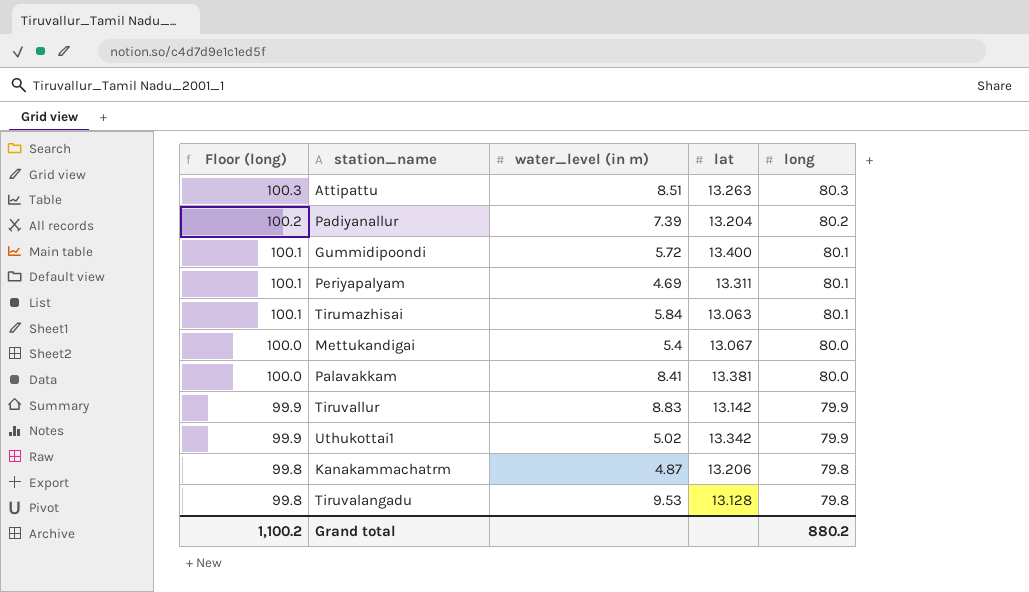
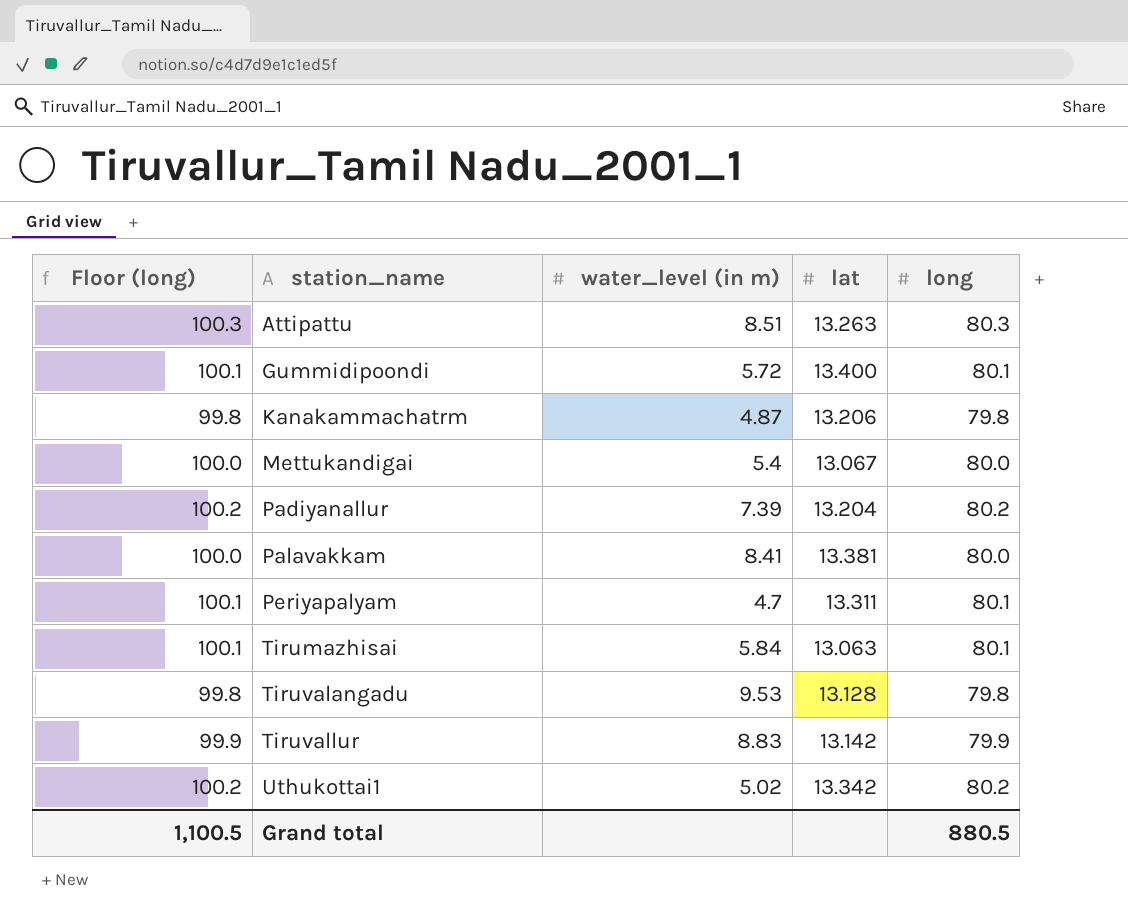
row order: Floor (long) descending -> station_name ascending
Periyapalyam | water_level (in m): 4.69 -> 4.7
Uthukottai1 | Floor (long): 99.9 -> 100.2
Uthukottai1 | long: 79.9 -> 80.2
Grand total | Floor (long): 1,100.2 -> 1,100.5
Grand total | long: 880.2 -> 880.5

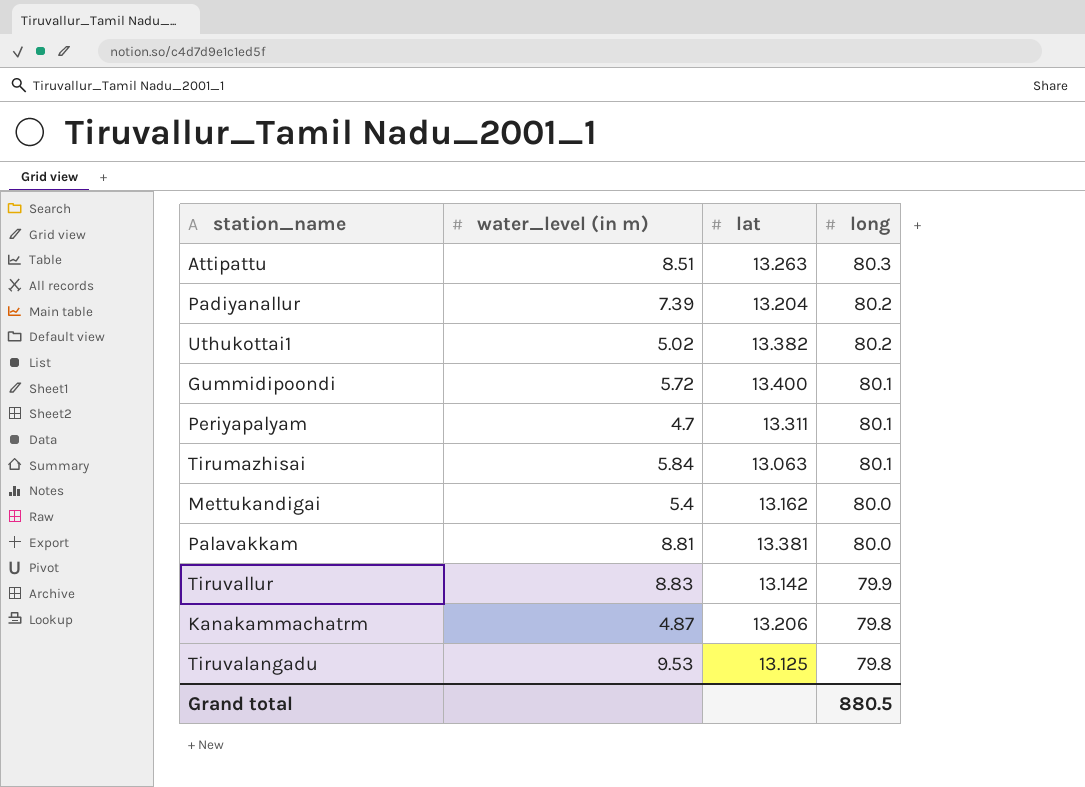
row order: station_name ascending -> long descending
column Floor (long) | formula: [long] + 20 -> none
Uthukottai1 | lat: 13.342 -> 13.382
Mettukandigai | lat: 13.067 -> 13.162
Palavakkam | water_level (in m): 8.41 -> 8.81
Tiruvalangadu | lat: 13.128 -> 13.125

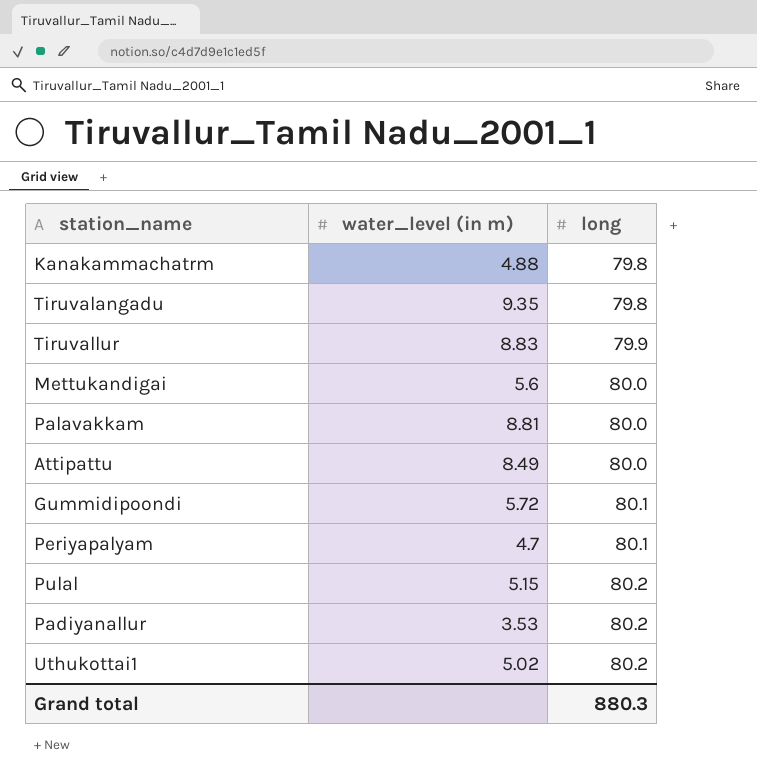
row order: long descending -> long ascending
column lat | position: 3 -> none
row Tirumazhisai: 5.84 | 13.063 | 80.1 -> none
Kanakammachatrm | water_level (in m): 4.87 -> 4.88
Tiruvalangadu | water_level (in m): 9.53 -> 9.35
Mettukandigai | water_level (in m): 5.4 -> 5.6
Attipattu | water_level (in m): 8.51 -> 8.49
Attipattu | long: 80.3 -> 80.0
row Pulal: none -> 5.15 | 80.2
Padiyanallur | water_level (in m): 7.39 -> 3.53
Grand total | long: 880.5 -> 880.3

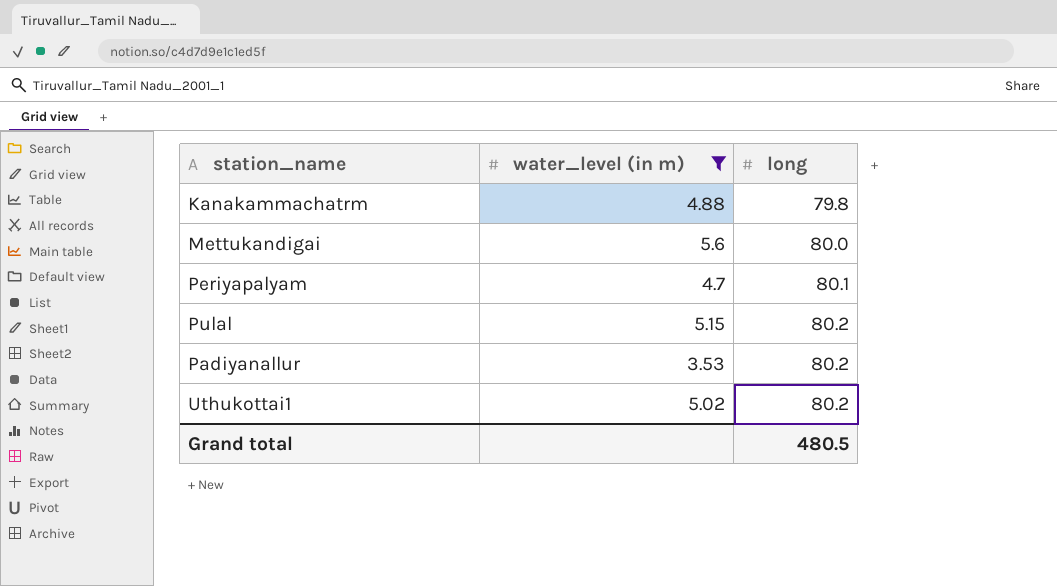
filter: none -> water_level (in m) <= 5.6
Grand total | long: 880.3 -> 480.5

